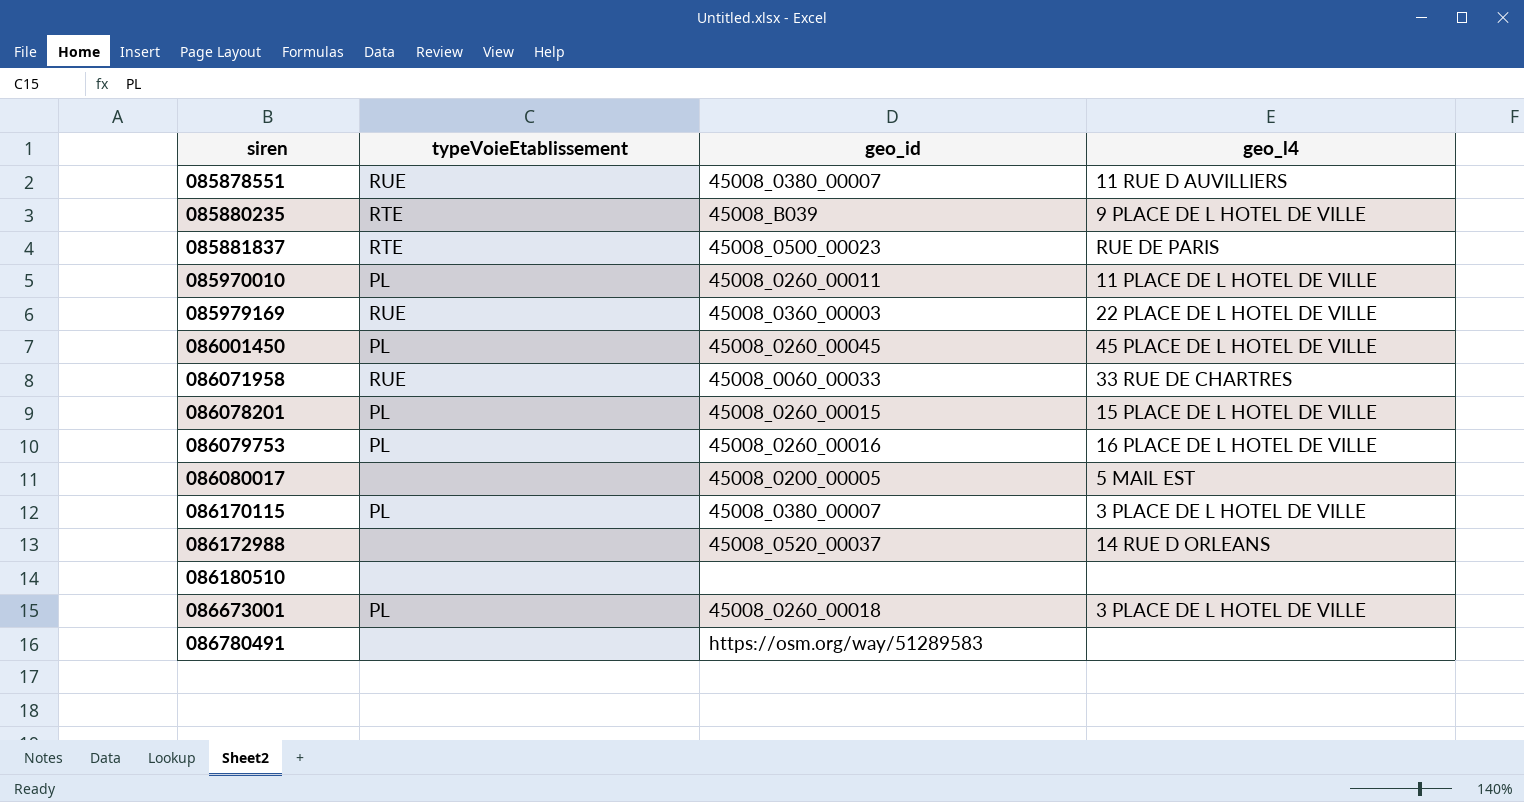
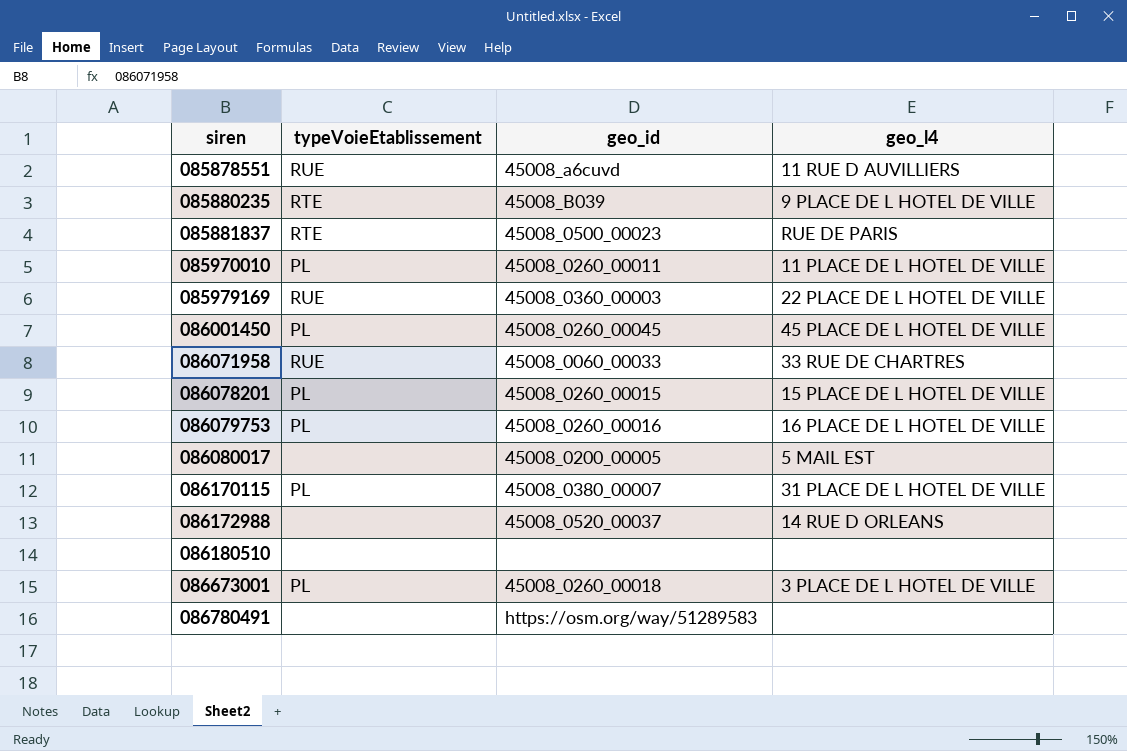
085878551 | geo_id: 45008_0380_00007 -> 45008_a6cuvd
086170115 | geo_l4: 3 PLACE DE L HOTEL DE VILLE -> 31 PLACE DE L HOTEL DE VILLE

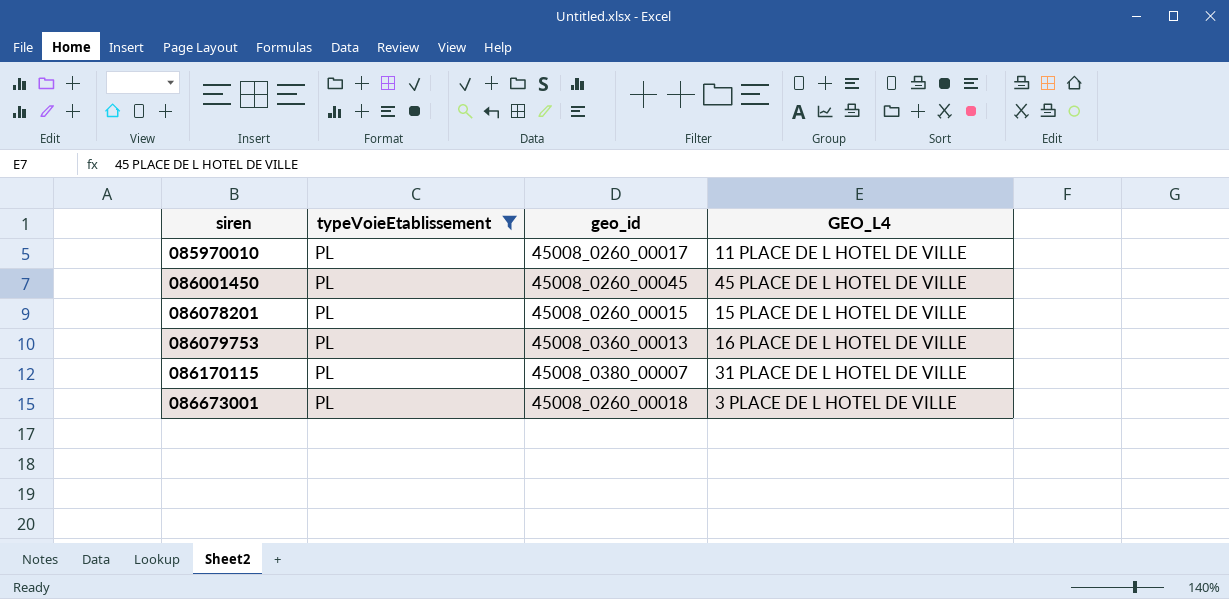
filter: none -> typeVoieEtablissement = PL
column name: geo_l4 -> GEO_L4
085970010 | geo_id: 45008_0260_00011 -> 45008_0260_00017
086079753 | geo_id: 45008_0260_00016 -> 45008_0360_00013

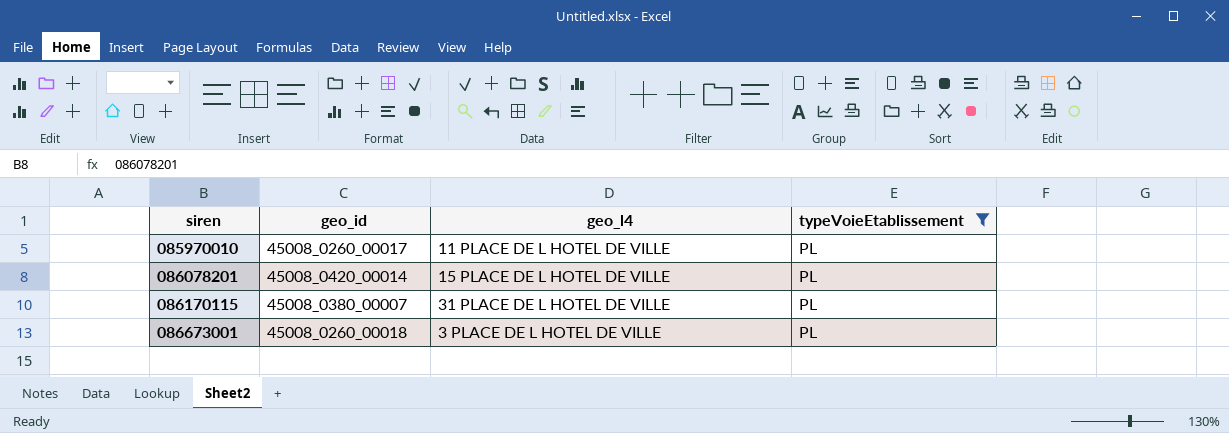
column name: GEO_L4 -> geo_l4
column typeVoieEtablissement | position: 2 -> 4
row 086001450: PL | 45008_0260_00045 | 45 PLACE DE L HOTEL DE VILLE -> none
row 086079753: PL | 45008_0360_00013 | 16 PLACE DE L HOTEL DE VILLE -> none
086078201 | geo_id: 45008_0260_00015 -> 45008_0420_00014

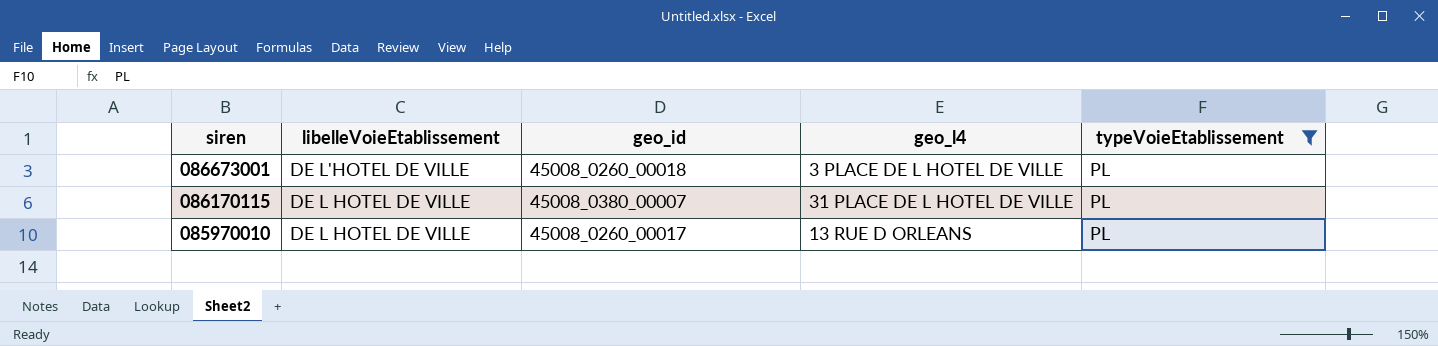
row order: siren ascending -> siren descending
column libelleVoieEtablissement | position: none -> 2
row 086078201: 45008_0420_00014 | 15 PLACE DE L HOTEL DE VILLE | PL -> none
085970010 | geo_l4: 11 PLACE DE L HOTEL DE VILLE -> 13 RUE D ORLEANS

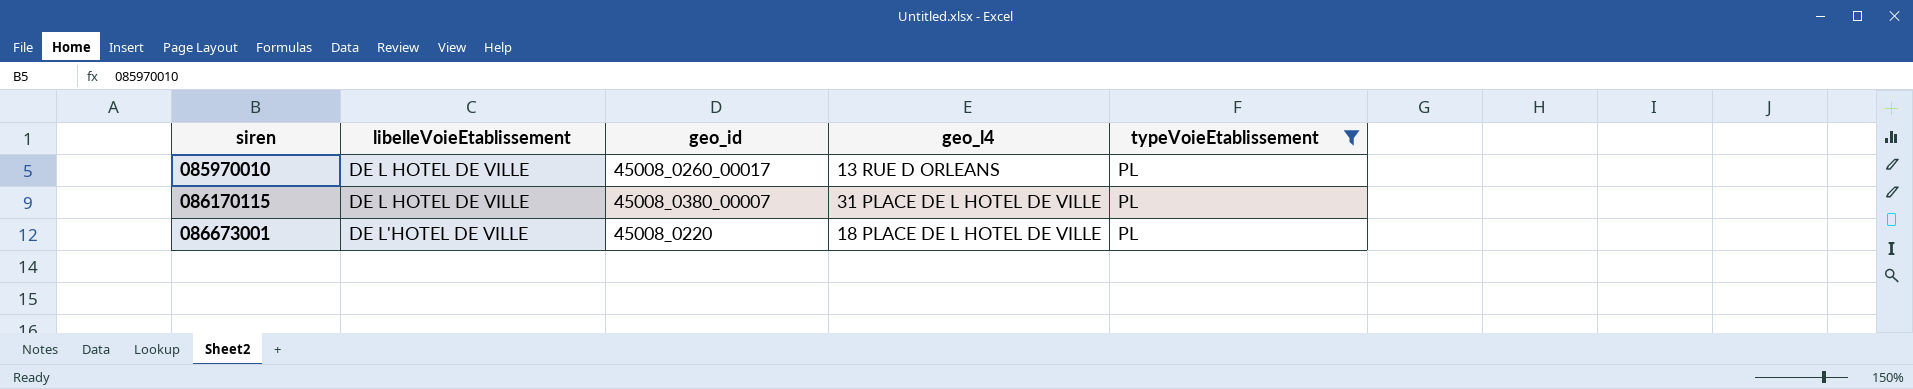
row order: siren descending -> siren ascending
086673001 | geo_id: 45008_0260_00018 -> 45008_0220
086673001 | geo_l4: 3 PLACE DE L HOTEL DE VILLE -> 18 PLACE DE L HOTEL DE VILLE

